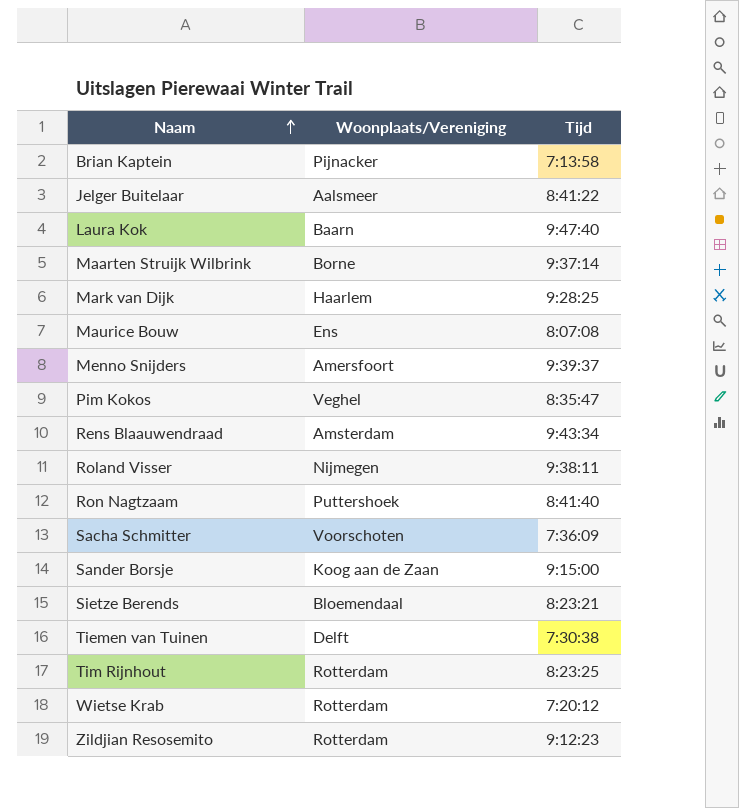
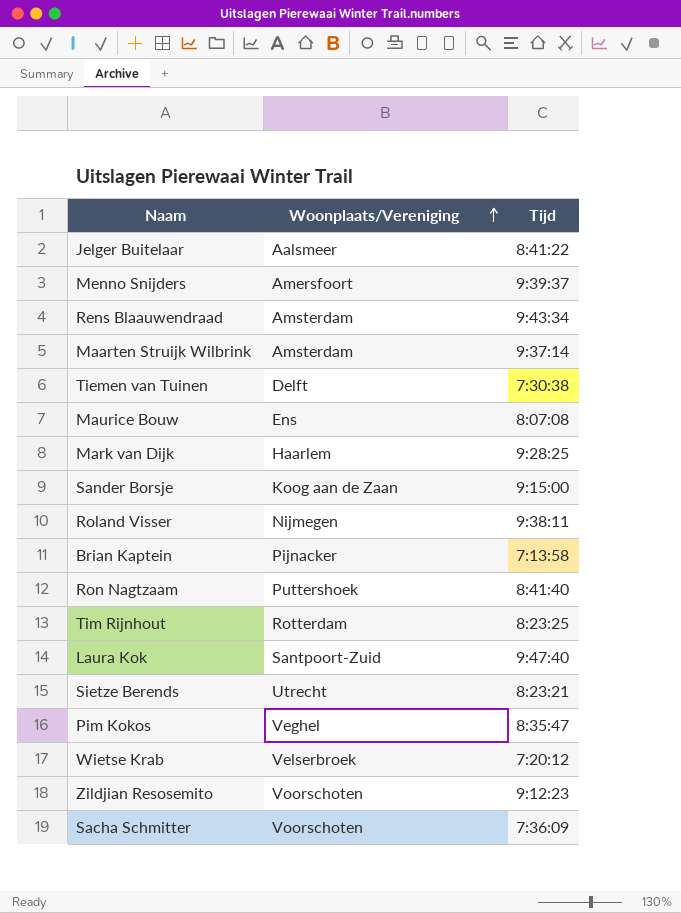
row order: Naam ascending -> Woonplaats/Vereniging ascending
Maarten Struijk Wilbrink | Woonplaats/Vereniging: Borne -> Amsterdam
Laura Kok | Woonplaats/Vereniging: Baarn -> Santpoort-Zuid
Sietze Berends | Woonplaats/Vereniging: Bloemendaal -> Utrecht
Wietse Krab | Woonplaats/Vereniging: Rotterdam -> Velserbroek
Zildjian Resosemito | Woonplaats/Vereniging: Rotterdam -> Voorschoten

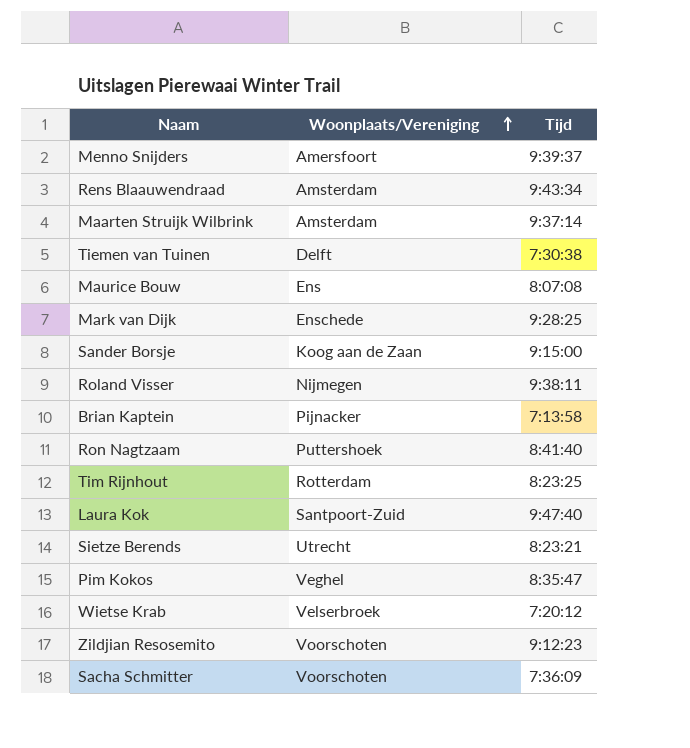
row Jelger Buitelaar: Aalsmeer | 8:41:22 -> none
Mark van Dijk | Woonplaats/Vereniging: Haarlem -> Enschede

